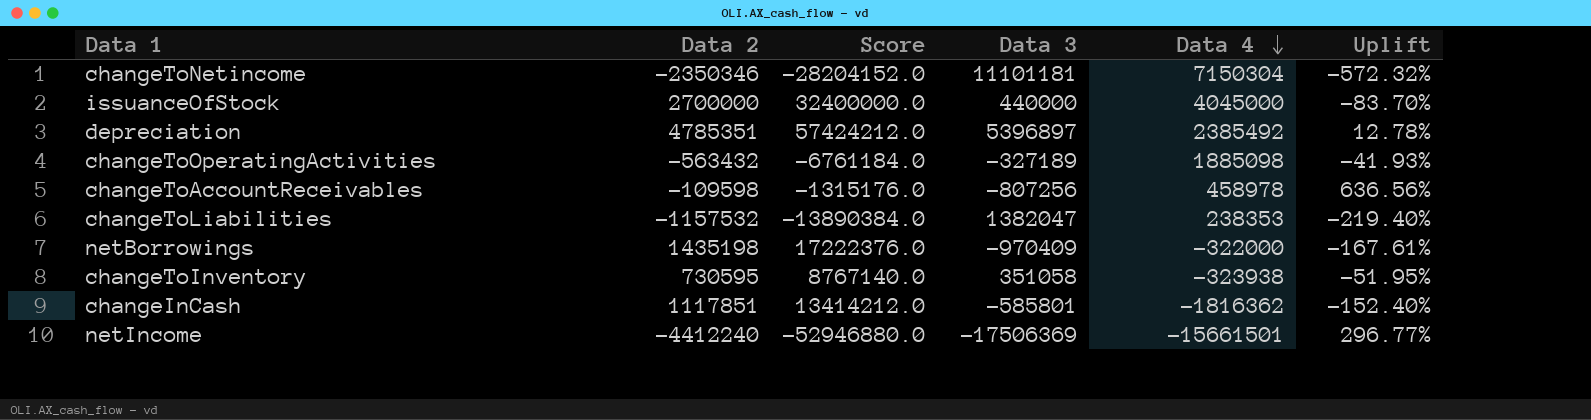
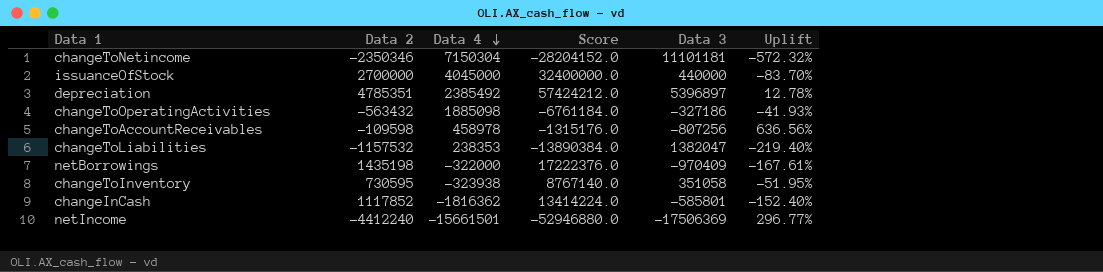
column Data 4 | position: 5 -> 3
changeToOperatingActivities | Data 3: -327189 -> -327186
changeInCash | Data 2: 1117851 -> 1117852
changeInCash | Score: 13414212.0 -> 13414224.0

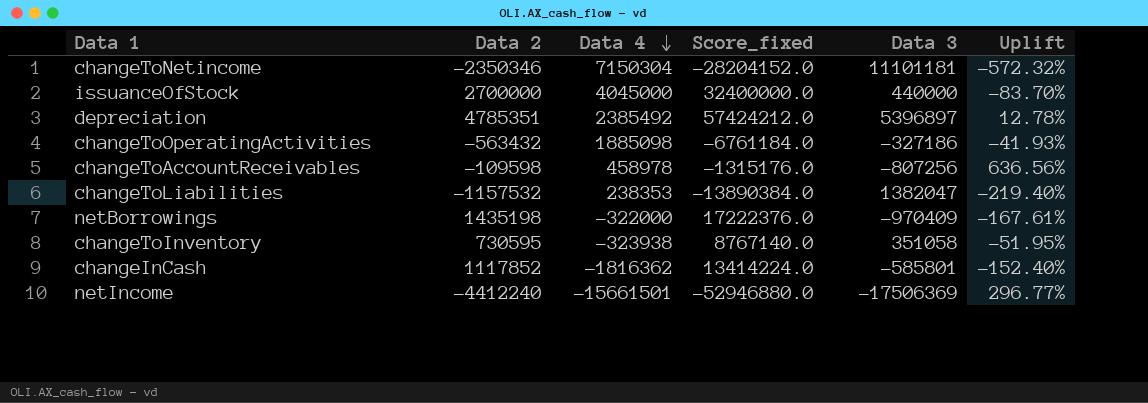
column name: Score -> Score_fixed

